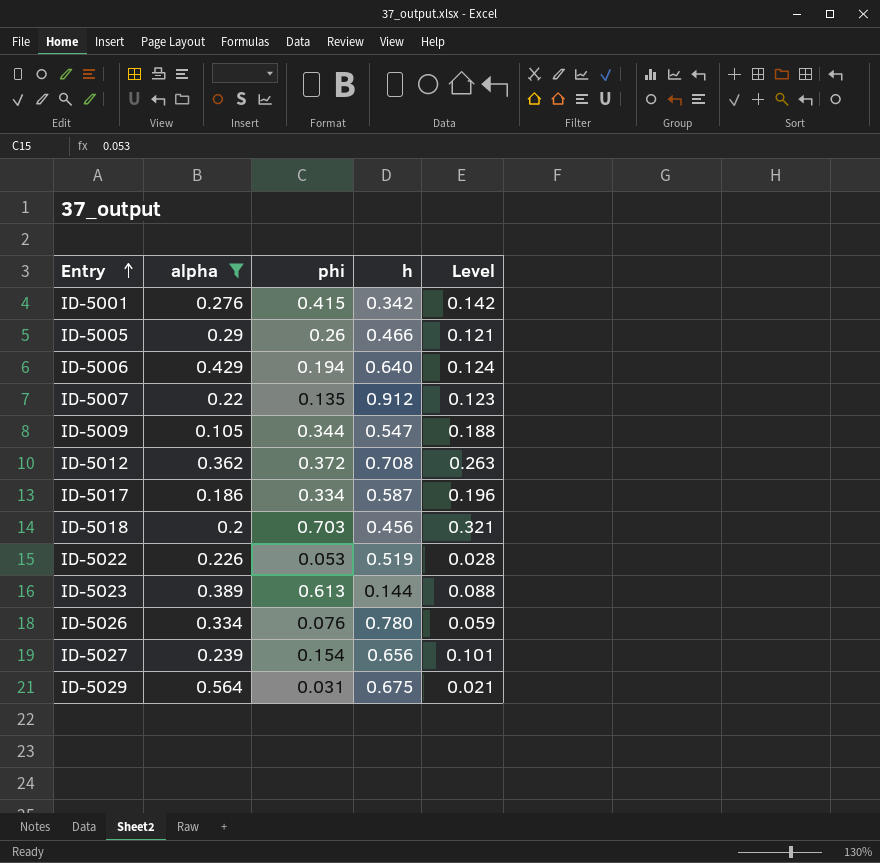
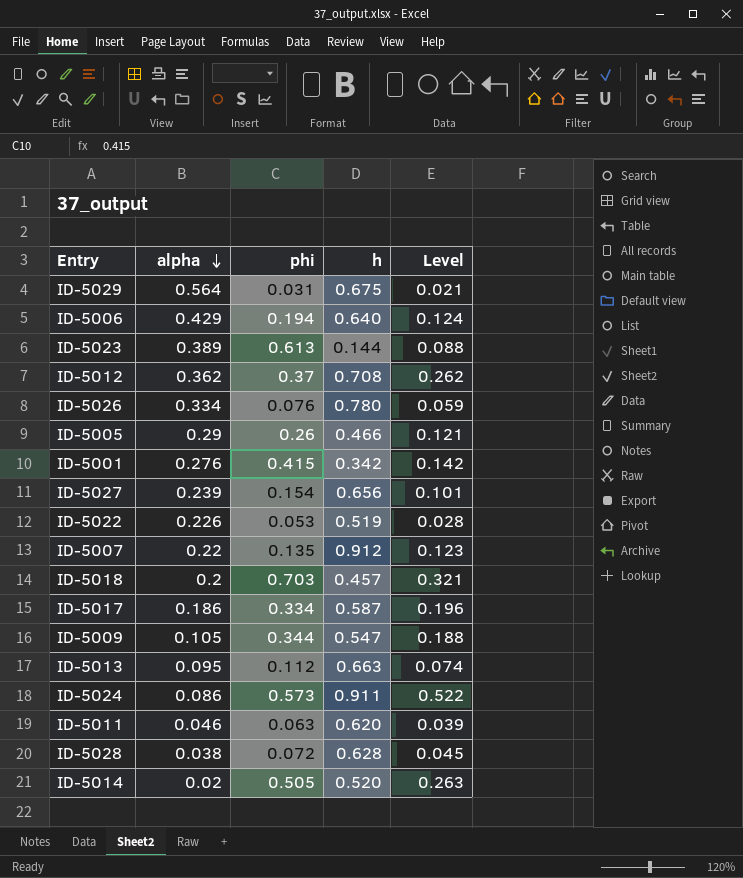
filter: alpha >= 0.105 -> none
row order: Entry ascending -> alpha descending
ID-5012 | phi: 0.372 -> 0.37
ID-5012 | Level: 0.263 -> 0.262
ID-5018 | h: 0.456 -> 0.457

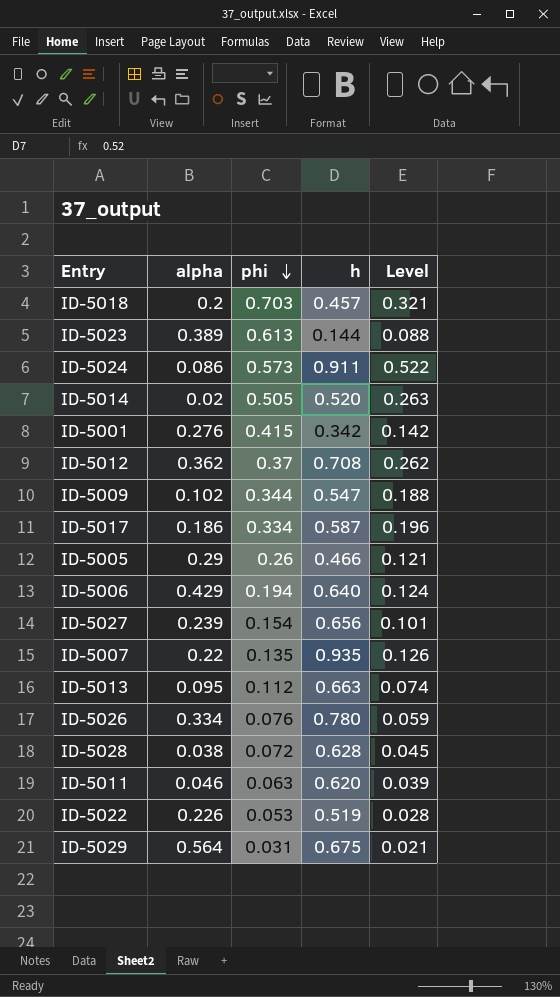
row order: alpha descending -> phi descending
ID-5009 | alpha: 0.105 -> 0.102
ID-5007 | h: 0.912 -> 0.935
ID-5007 | Level: 0.123 -> 0.126

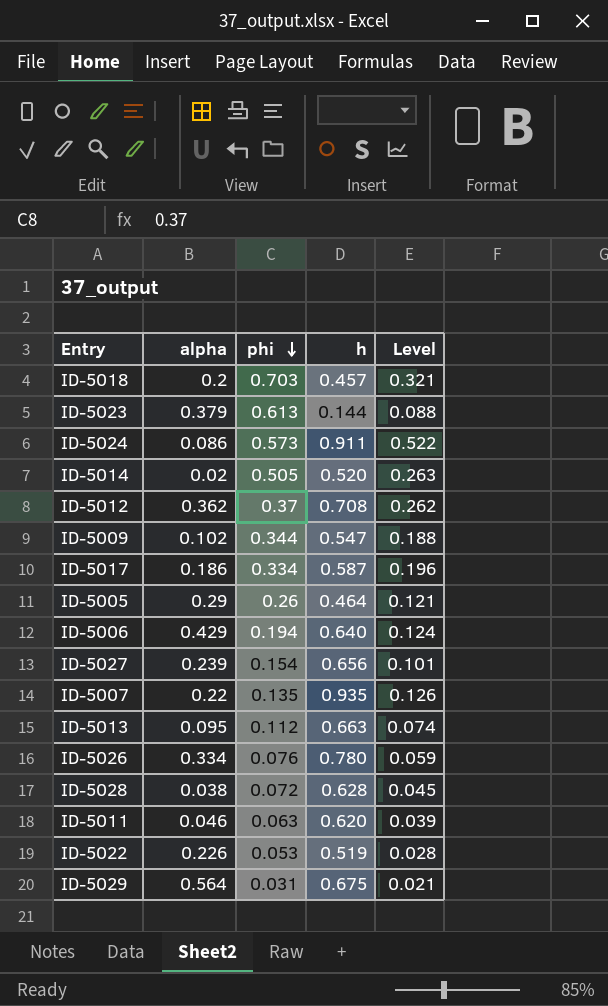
row ID-5001: 0.276 | 0.415 | 0.342 | 0.142 -> none
ID-5023 | alpha: 0.389 -> 0.379
ID-5005 | h: 0.466 -> 0.464

